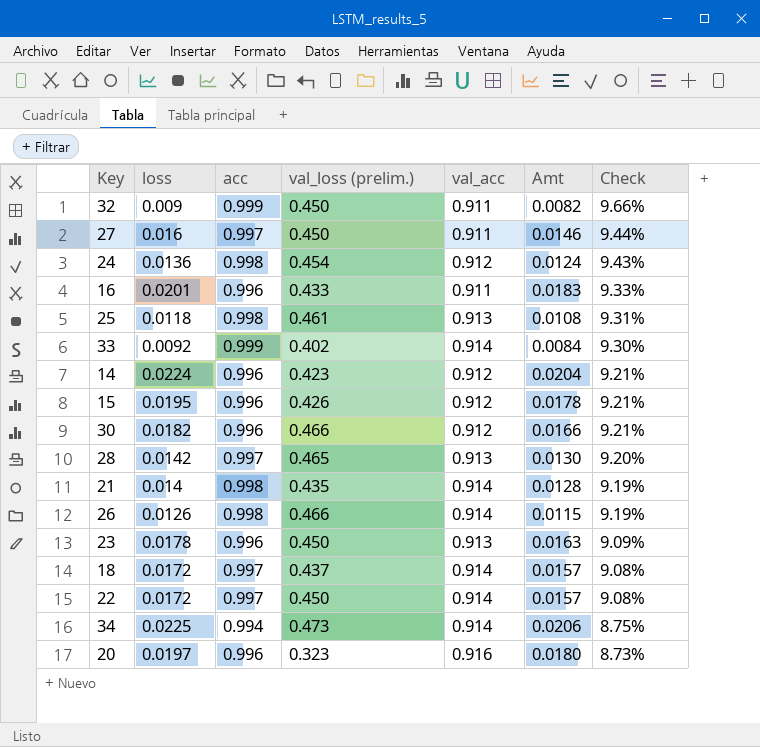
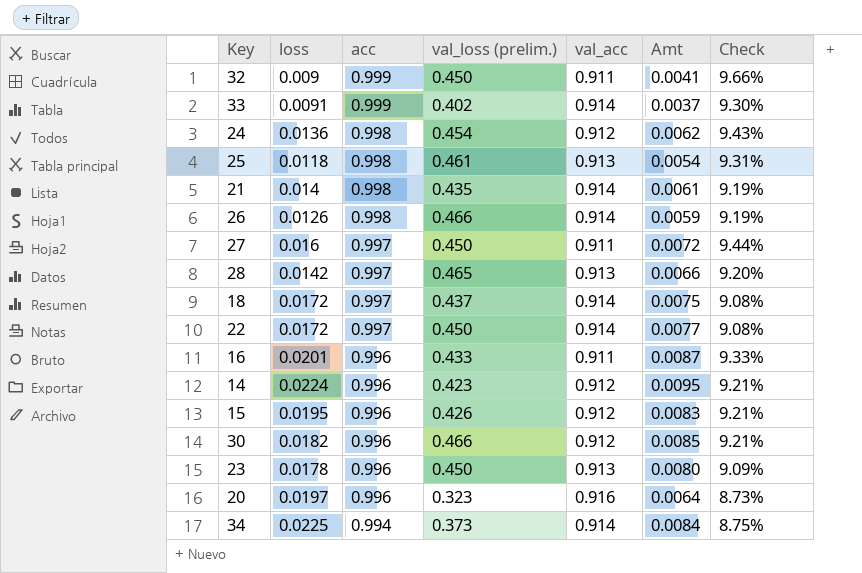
row order: Check descending -> acc descending
column Amt | formula: [loss] * [val_acc] -> [loss] * [val_loss (prelim.)]
33 | loss: 0.0092 -> 0.0091
34 | val_loss (prelim.): 0.473 -> 0.373

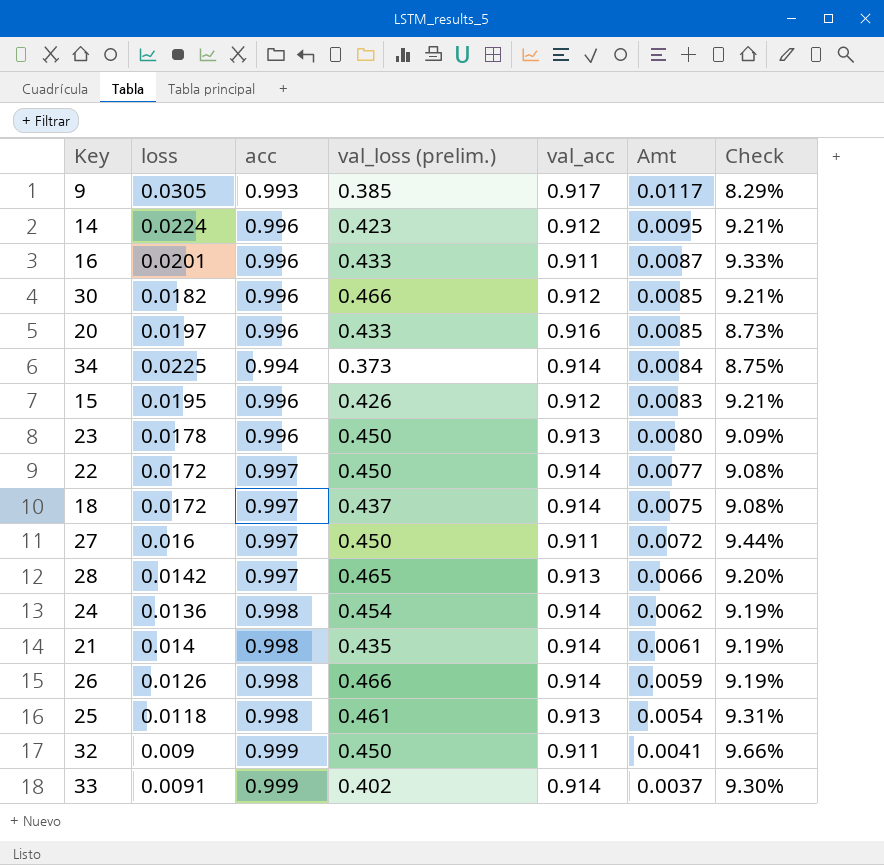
row order: acc descending -> Amt descending
row 9: none -> 0.0305 | 0.993 | 0.385 | 0.917 | 0.0117 | 8.29%
20 | val_loss (prelim.): 0.323 -> 0.433
20 | Amt: 0.0064 -> 0.0085
24 | val_acc: 0.912 -> 0.914
24 | Check: 9.43% -> 9.19%

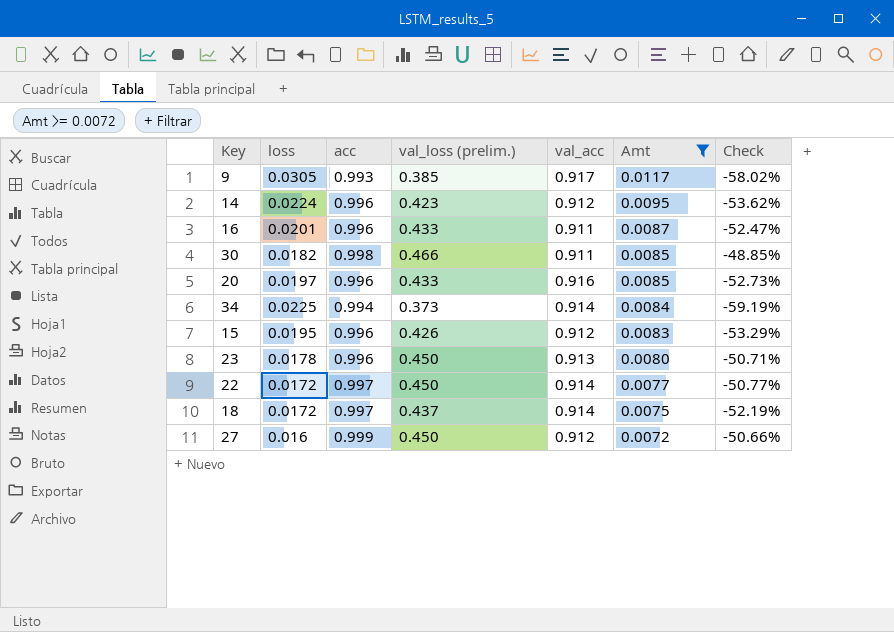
filter: none -> Amt >= 0.0072
column Check | formula: ([acc] - [val_acc]) / [val_acc] -> ([val_loss (prelim.)] - [val_acc]) / [val_acc]
30 | acc: 0.996 -> 0.998
30 | val_acc: 0.912 -> 0.911
27 | acc: 0.997 -> 0.999
27 | val_acc: 0.911 -> 0.912

